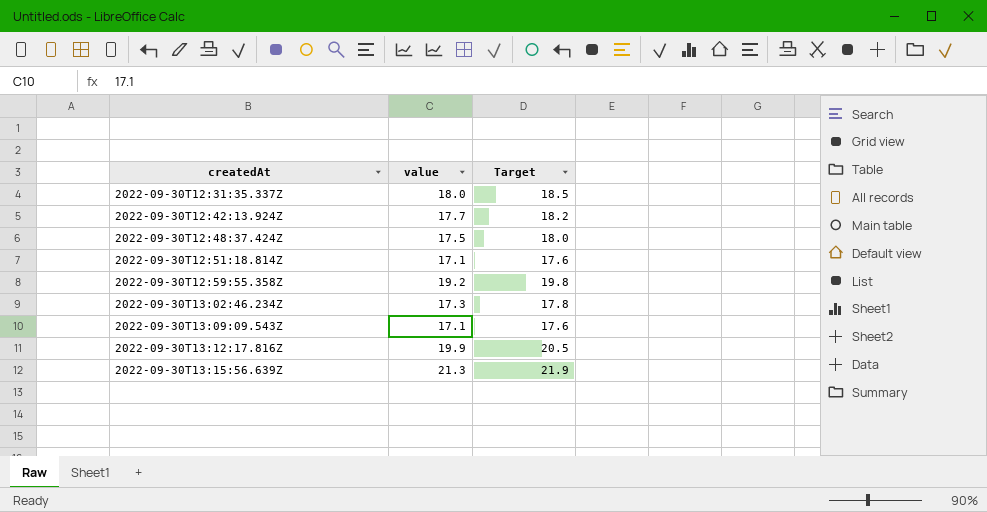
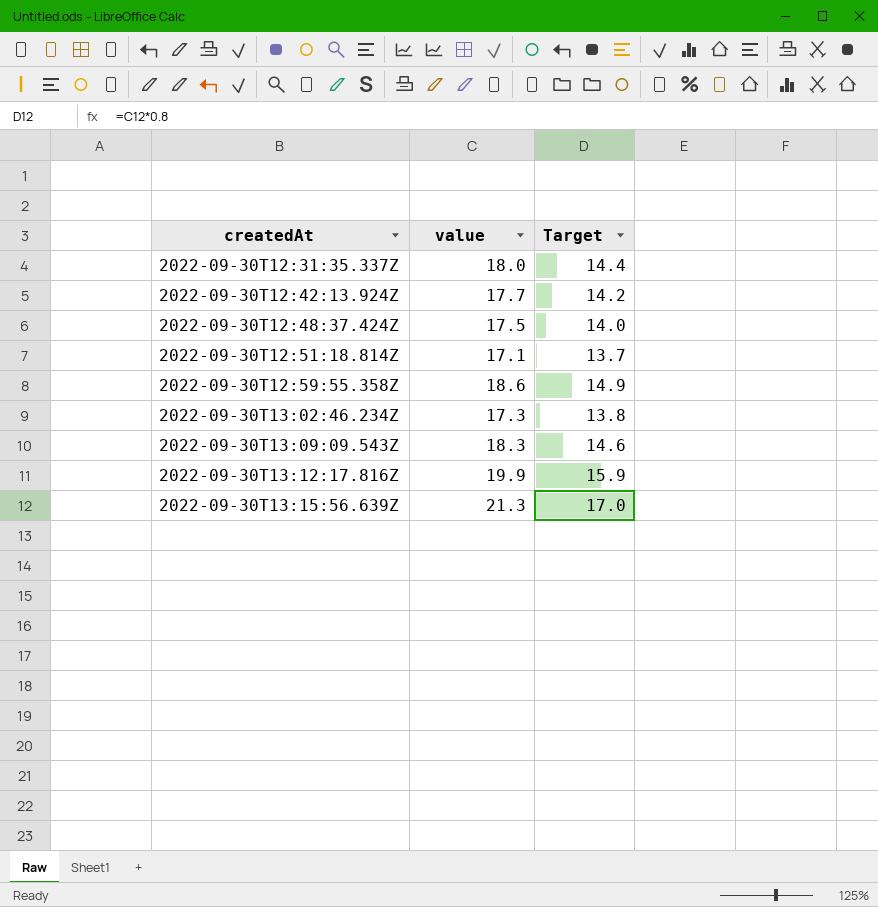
column Target | formula: [value] * 1.03 -> [value] * 0.8
2022-09-30T12:59:55.358Z | value: 19.2 -> 18.6
2022-09-30T13:09:09.543Z | value: 17.1 -> 18.3

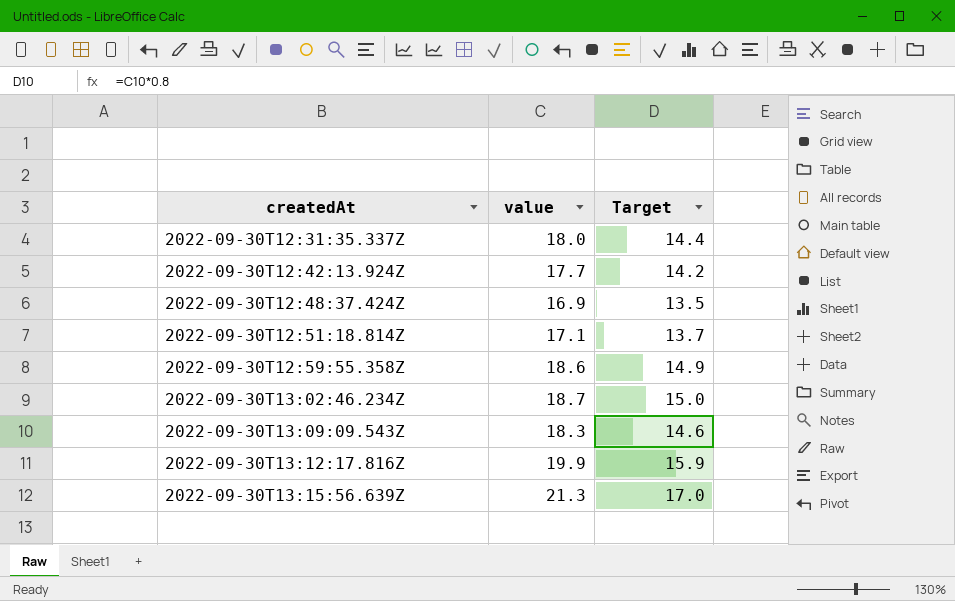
2022-09-30T12:48:37.424Z | value: 17.5 -> 16.9
2022-09-30T12:48:37.424Z | Target: 14.0 -> 13.5
2022-09-30T13:02:46.234Z | value: 17.3 -> 18.7
2022-09-30T13:02:46.234Z | Target: 13.8 -> 15.0

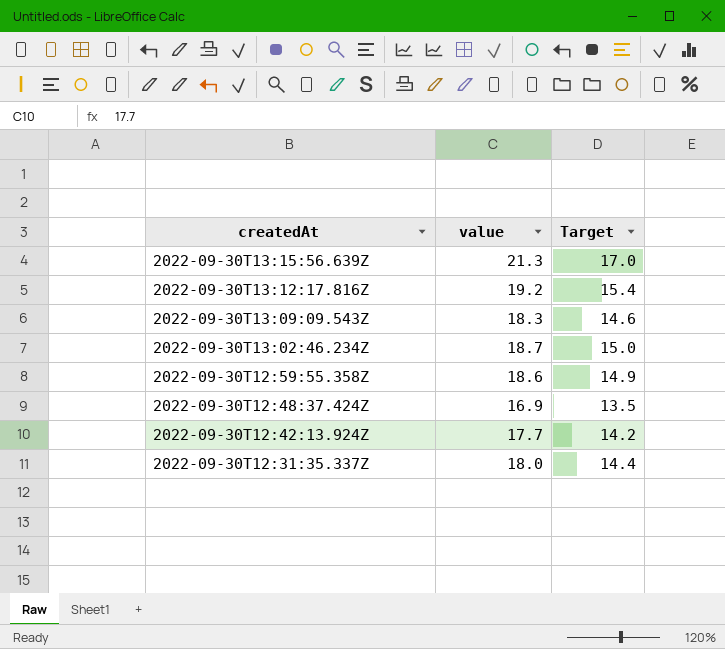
row order: createdAt ascending -> createdAt descending
row 2022-09-30T12:51:18.814Z: 17.1 | 13.7 -> none
2022-09-30T13:12:17.816Z | value: 19.9 -> 19.2
2022-09-30T13:12:17.816Z | Target: 15.9 -> 15.4

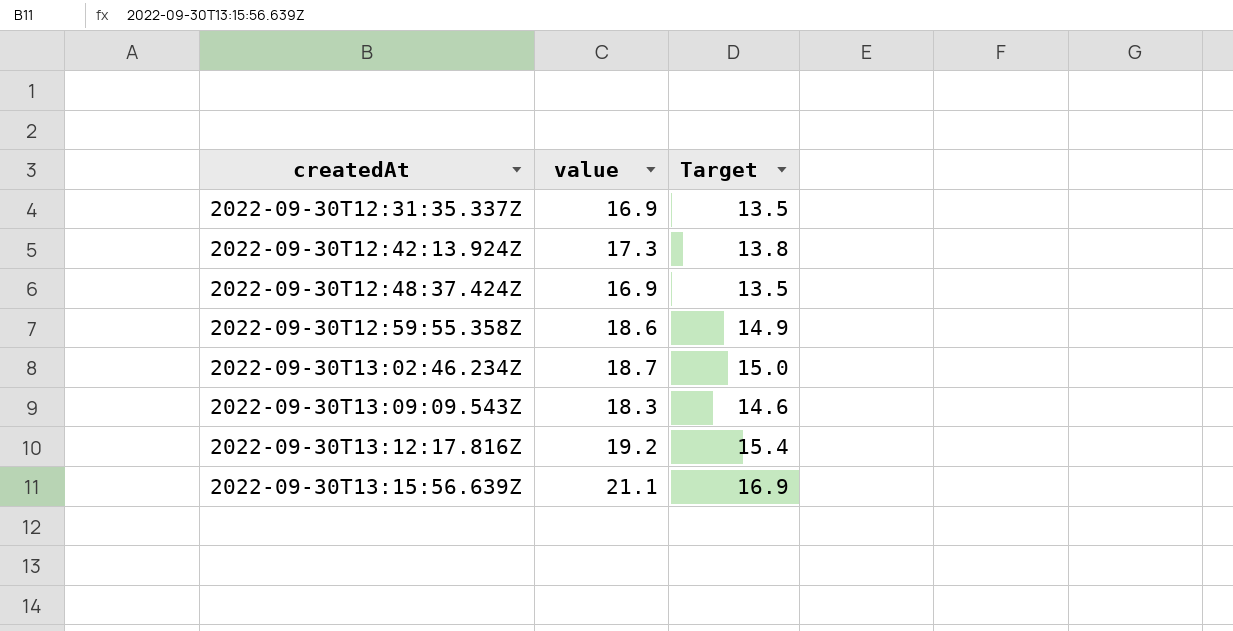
row order: createdAt descending -> createdAt ascending
2022-09-30T12:31:35.337Z | value: 18.0 -> 16.9
2022-09-30T12:31:35.337Z | Target: 14.4 -> 13.5
2022-09-30T12:42:13.924Z | value: 17.7 -> 17.3
2022-09-30T12:42:13.924Z | Target: 14.2 -> 13.8
2022-09-30T13:15:56.639Z | value: 21.3 -> 21.1
2022-09-30T13:15:56.639Z | Target: 17.0 -> 16.9

